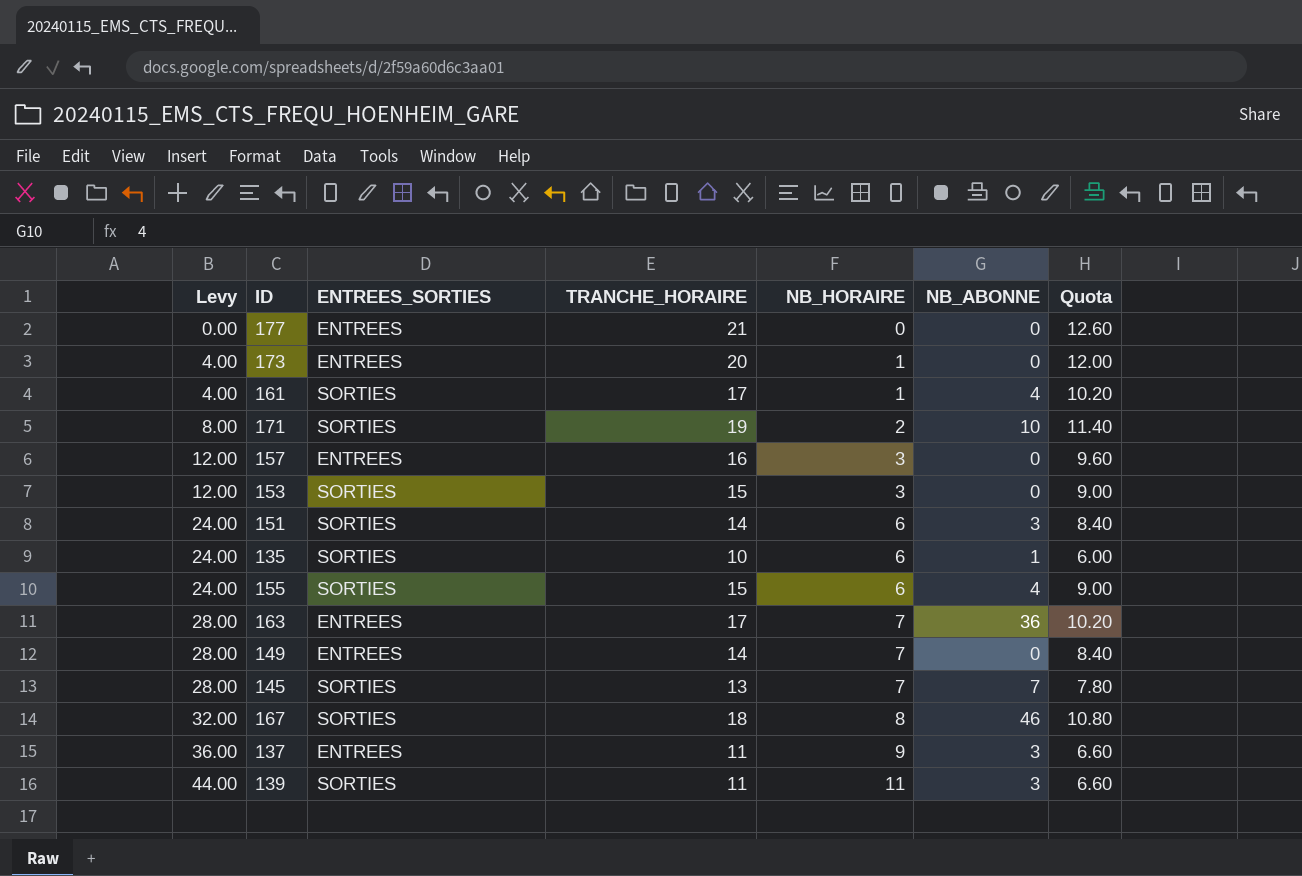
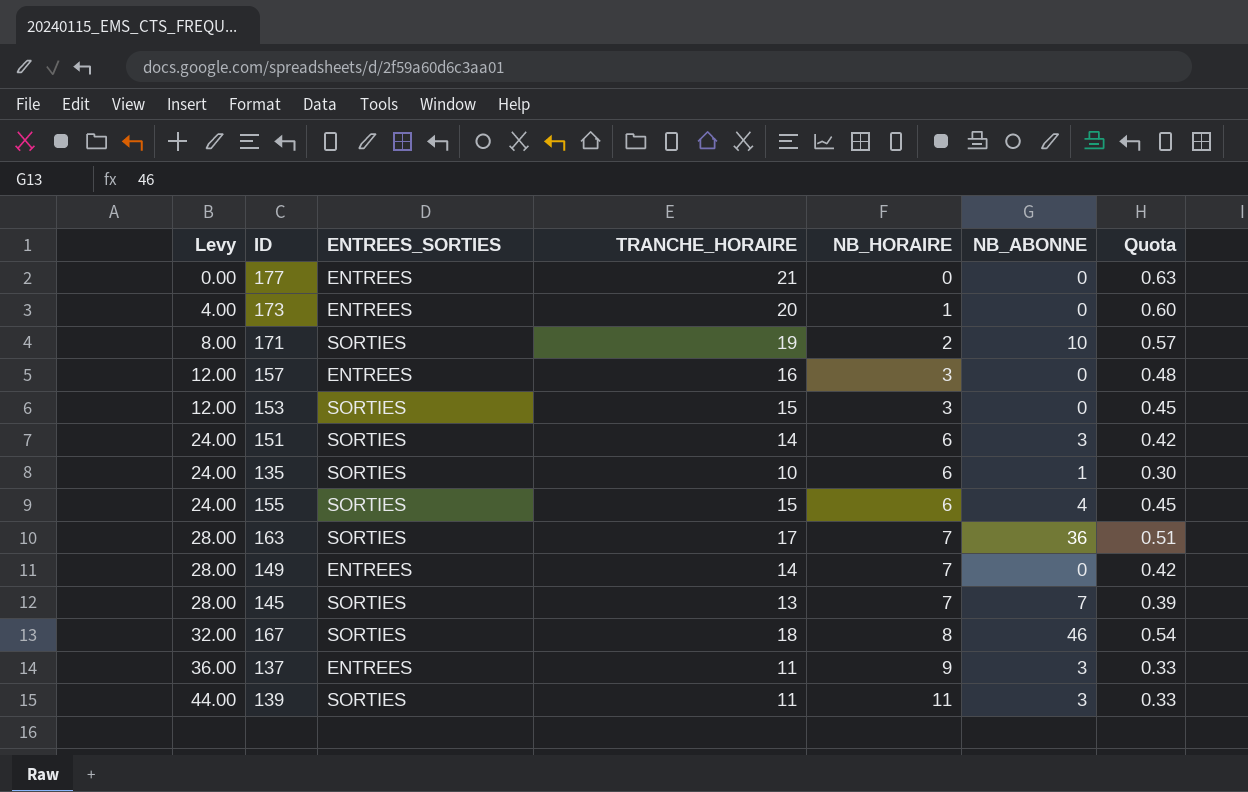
column Quota | formula: [TRANCHE_HORAIRE] * 0.6 -> [TRANCHE_HORAIRE] * 0.03
row 161: 4.00 | SORTIES | 17 | 1 | 4 | 10.20 -> none
163 | ENTREES_SORTIES: ENTREES -> SORTIES

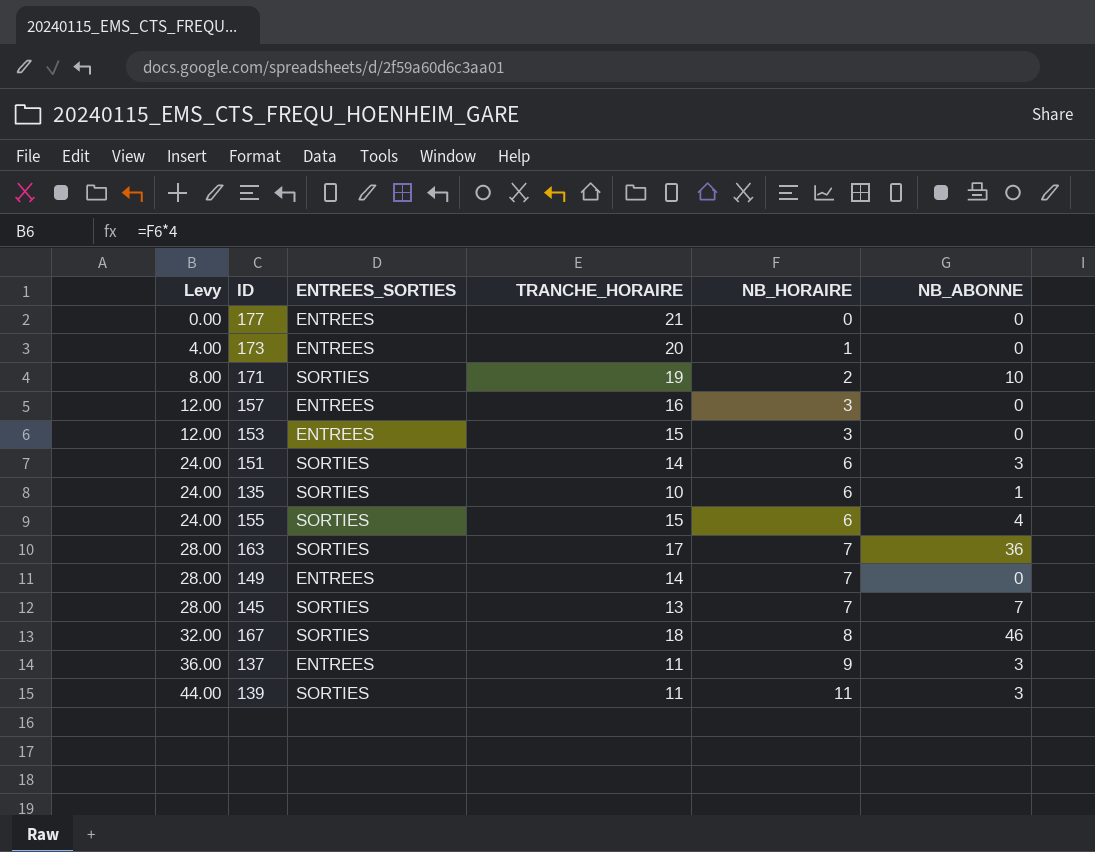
column Quota | formula: [TRANCHE_HORAIRE] * 0.03 -> none
153 | ENTREES_SORTIES: SORTIES -> ENTREES

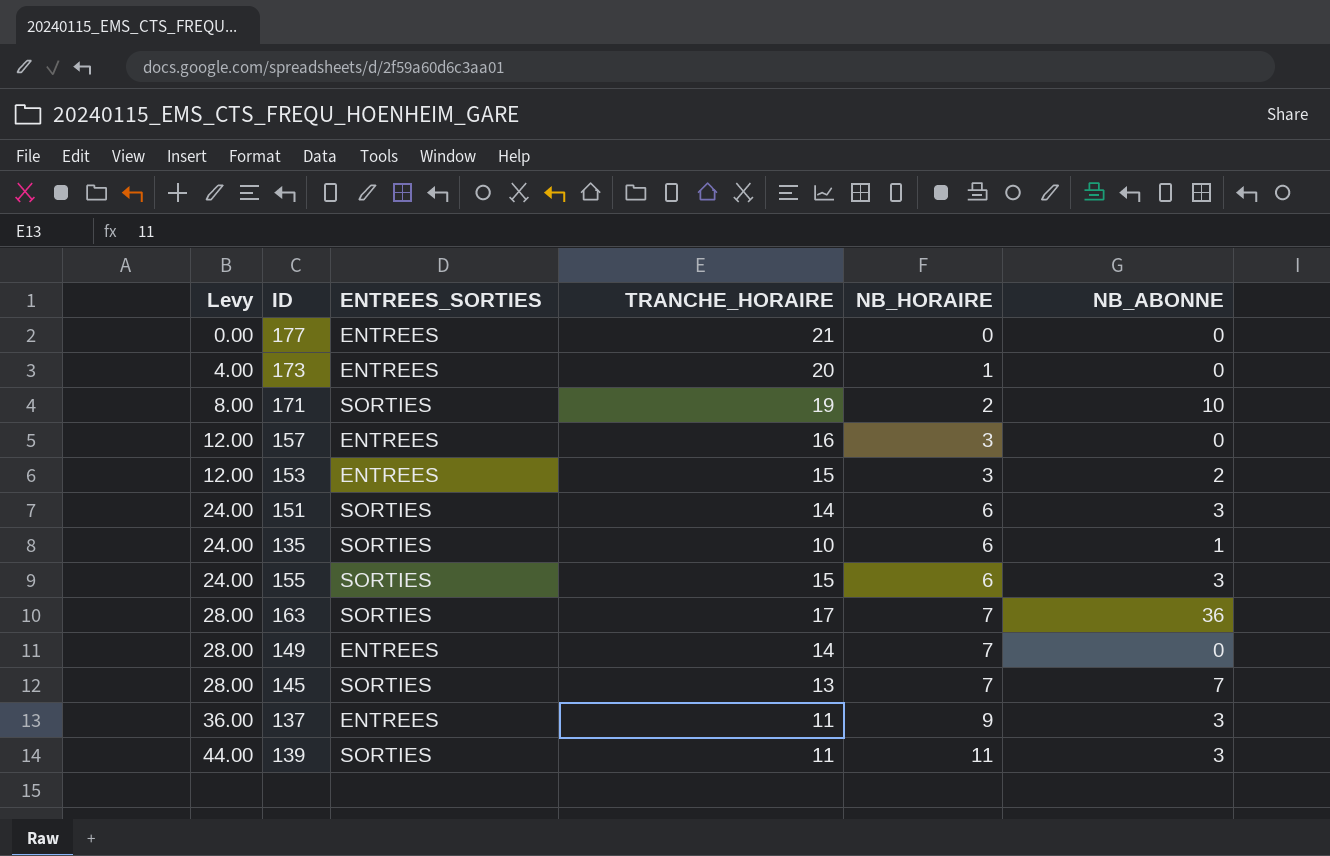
row 167: 32.00 | SORTIES | 18 | 8 | 46 -> none
153 | NB_ABONNE: 0 -> 2
155 | NB_ABONNE: 4 -> 3

